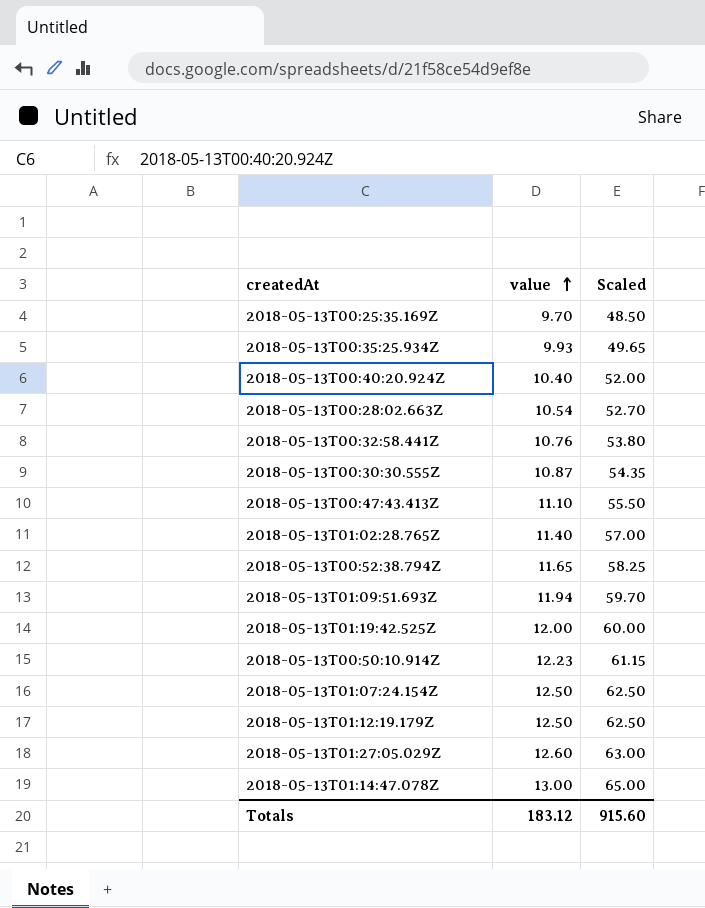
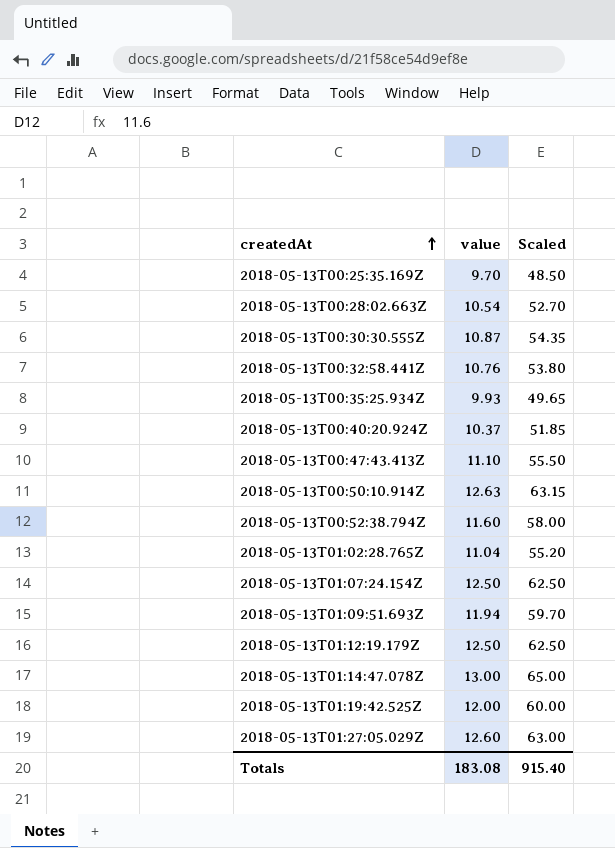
row order: value ascending -> createdAt ascending
2018-05-13T00:40:20.924Z | value: 10.40 -> 10.37
2018-05-13T00:40:20.924Z | Scaled: 52.00 -> 51.85
2018-05-13T00:50:10.914Z | value: 12.23 -> 12.63
2018-05-13T00:50:10.914Z | Scaled: 61.15 -> 63.15
2018-05-13T00:52:38.794Z | value: 11.65 -> 11.60
2018-05-13T00:52:38.794Z | Scaled: 58.25 -> 58.00
2018-05-13T01:02:28.765Z | value: 11.40 -> 11.04
2018-05-13T01:02:28.765Z | Scaled: 57.00 -> 55.20
Totals | value: 183.12 -> 183.08
Totals | Scaled: 915.60 -> 915.40

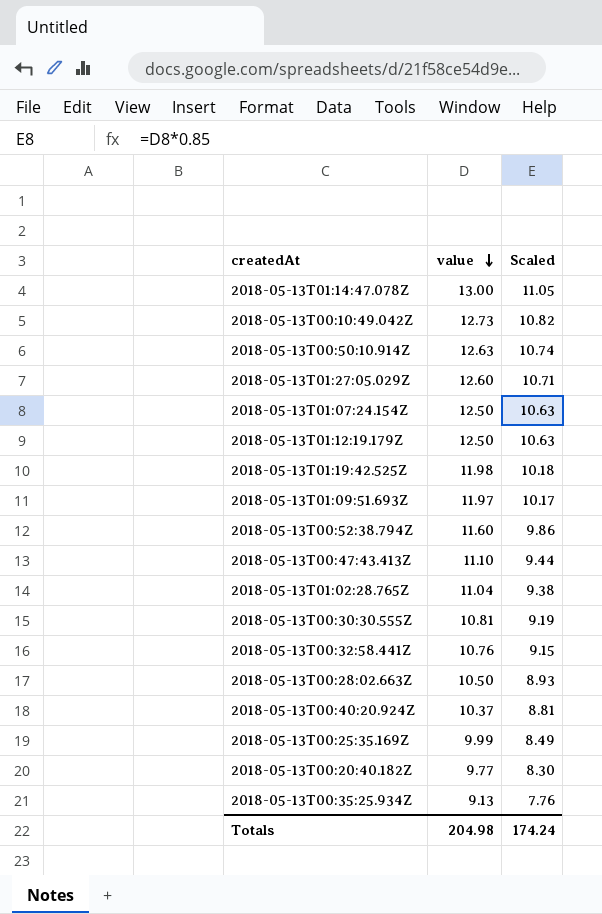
row order: createdAt ascending -> value descending
column Scaled | formula: [value] * 5 -> [value] * 0.85
row 2018-05-13T00:10:49.042Z: none -> 12.73 | 10.82
2018-05-13T01:19:42.525Z | value: 12.00 -> 11.98
2018-05-13T01:09:51.693Z | value: 11.94 -> 11.97
2018-05-13T00:30:30.555Z | value: 10.87 -> 10.81
2018-05-13T00:28:02.663Z | value: 10.54 -> 10.50
2018-05-13T00:25:35.169Z | value: 9.70 -> 9.99
row 2018-05-13T00:20:40.182Z: none -> 9.77 | 8.30
2018-05-13T00:35:25.934Z | value: 9.93 -> 9.13
Totals | value: 183.08 -> 204.98
Totals | Scaled: 915.40 -> 174.24

